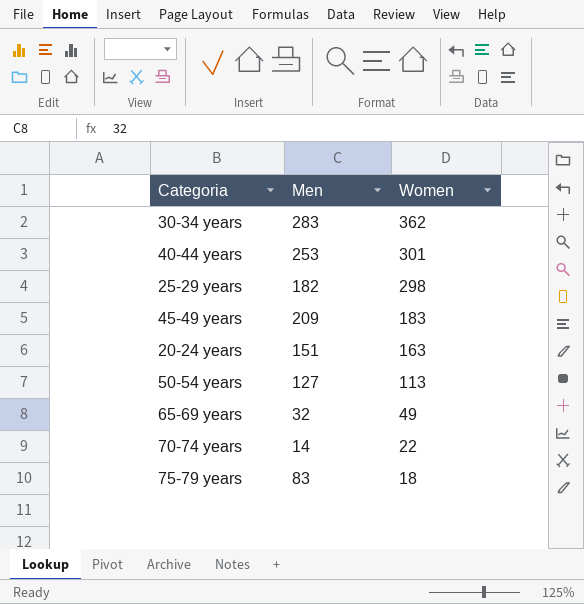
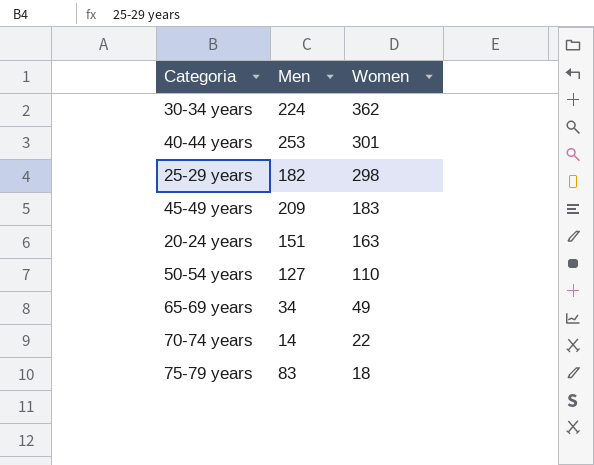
30-34 years | Men: 283 -> 224
50-54 years | Women: 113 -> 110
65-69 years | Men: 32 -> 34

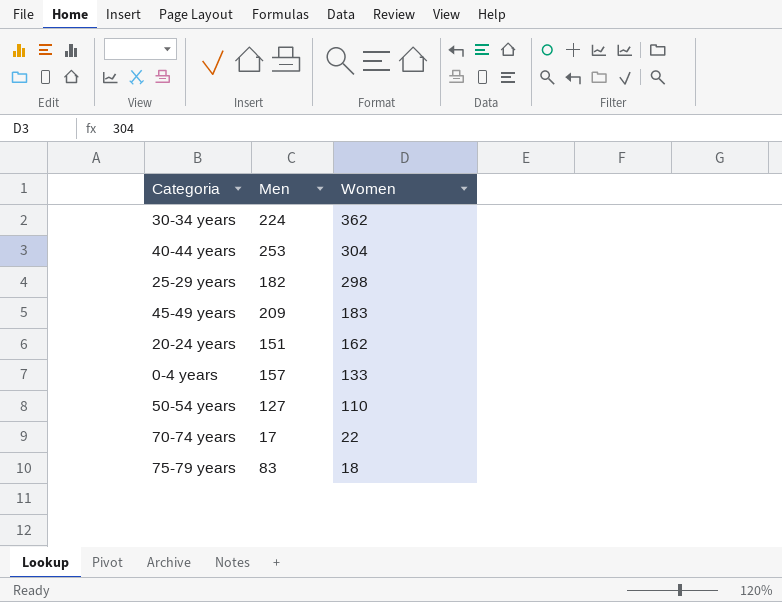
row 65-69 years: 34 | 49 -> none
40-44 years | Women: 301 -> 304
20-24 years | Women: 163 -> 162
row 0-4 years: none -> 157 | 133
70-74 years | Men: 14 -> 17

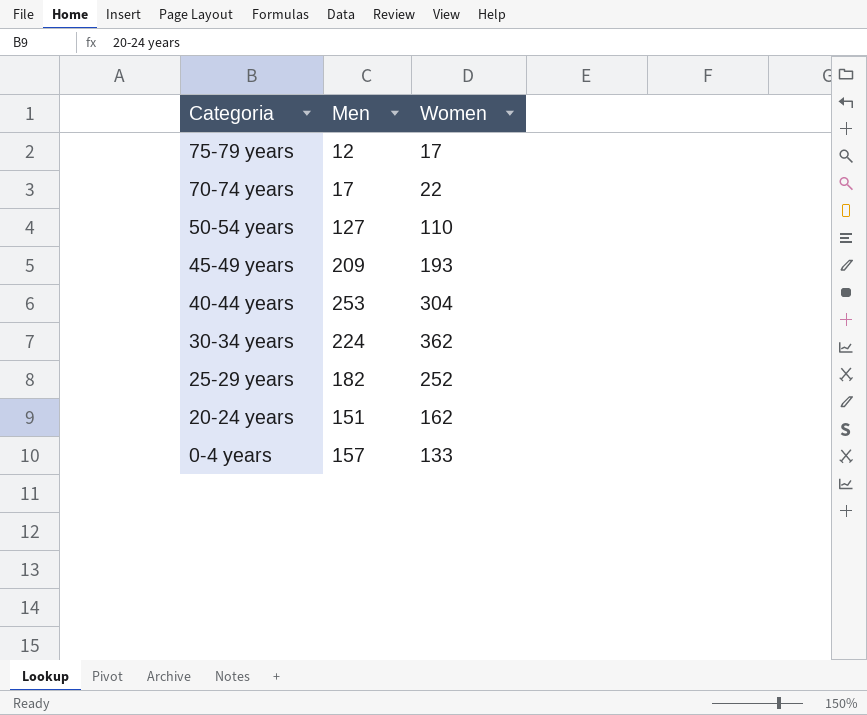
row order: Women descending -> Categoria descending
75-79 years | Men: 83 -> 12
75-79 years | Women: 18 -> 17
45-49 years | Women: 183 -> 193
25-29 years | Women: 298 -> 252

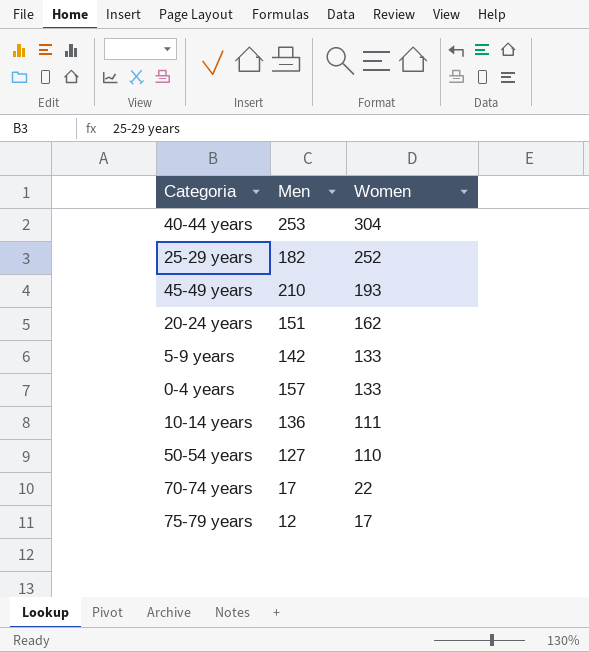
row order: Categoria descending -> Women descending
row 30-34 years: 224 | 362 -> none
45-49 years | Men: 209 -> 210
row 5-9 years: none -> 142 | 133
row 10-14 years: none -> 136 | 111

